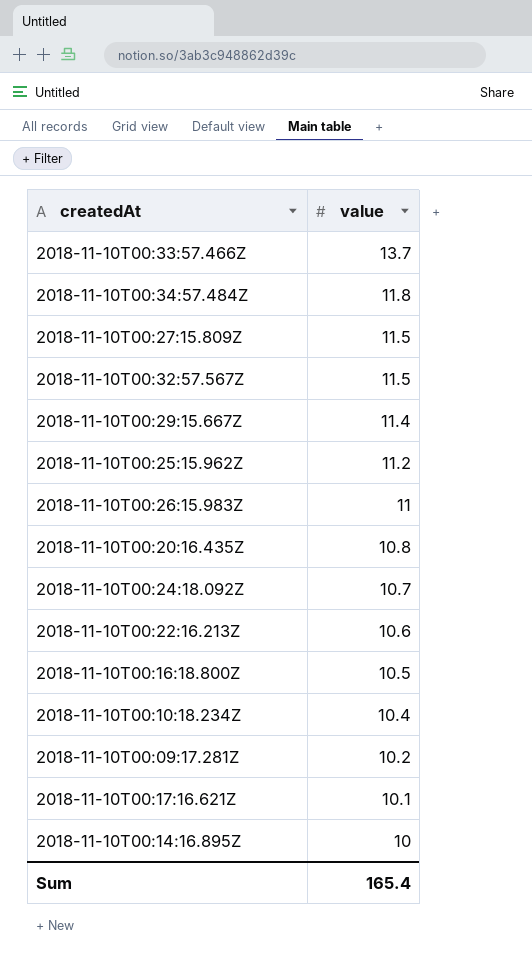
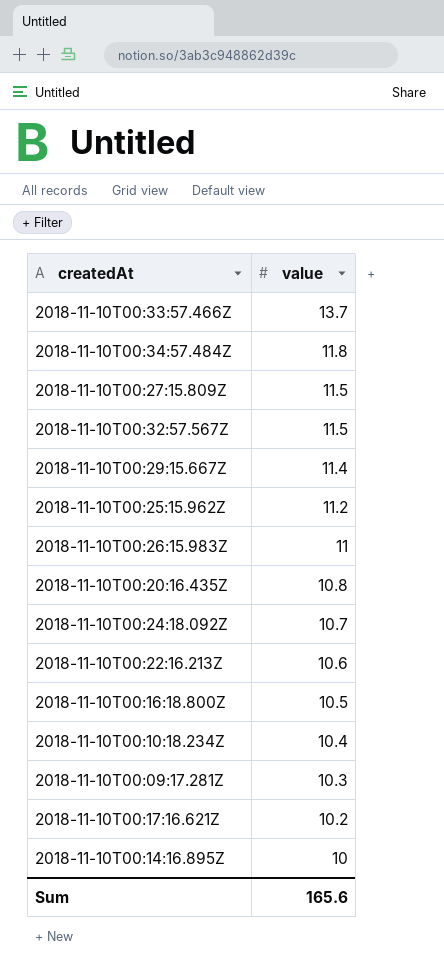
2018-11-10T00:09:17.281Z | value: 10.2 -> 10.3
2018-11-10T00:17:16.621Z | value: 10.1 -> 10.2
Sum | value: 165.4 -> 165.6

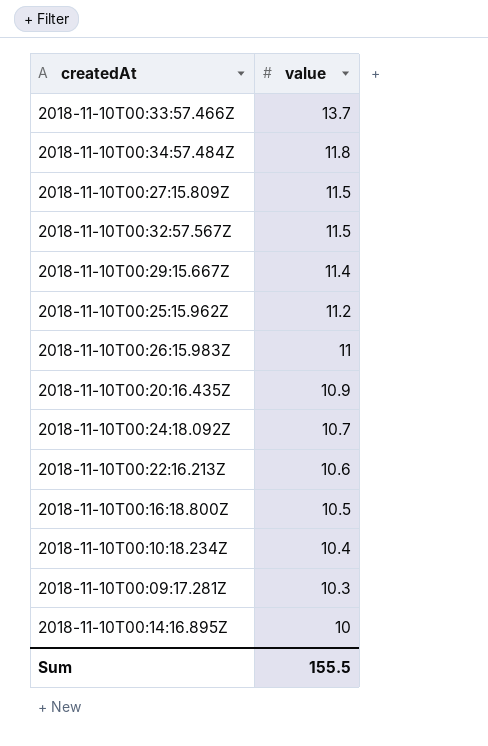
row 2018-11-10T00:17:16.621Z: 10.2 -> none
2018-11-10T00:20:16.435Z | value: 10.8 -> 10.9
Sum | value: 165.6 -> 155.5

